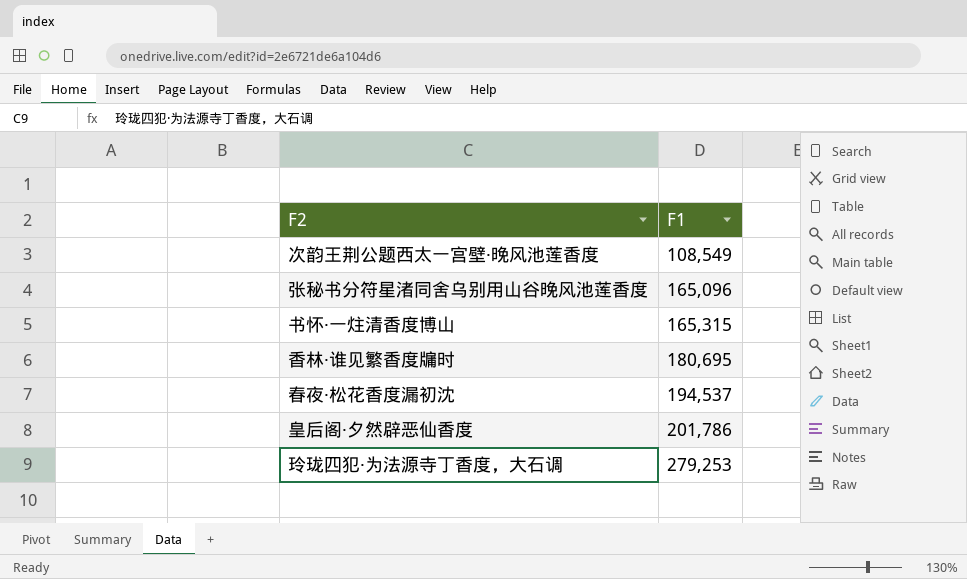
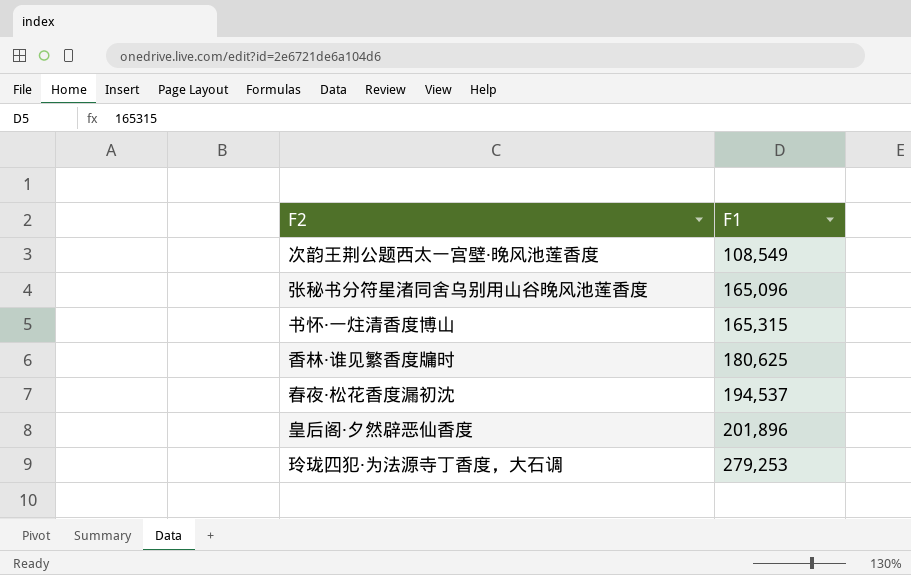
香林·谁见繁香度牖时 | F1: 180,695 -> 180,625
皇后阁·夕然辟恶仙香度 | F1: 201,786 -> 201,896

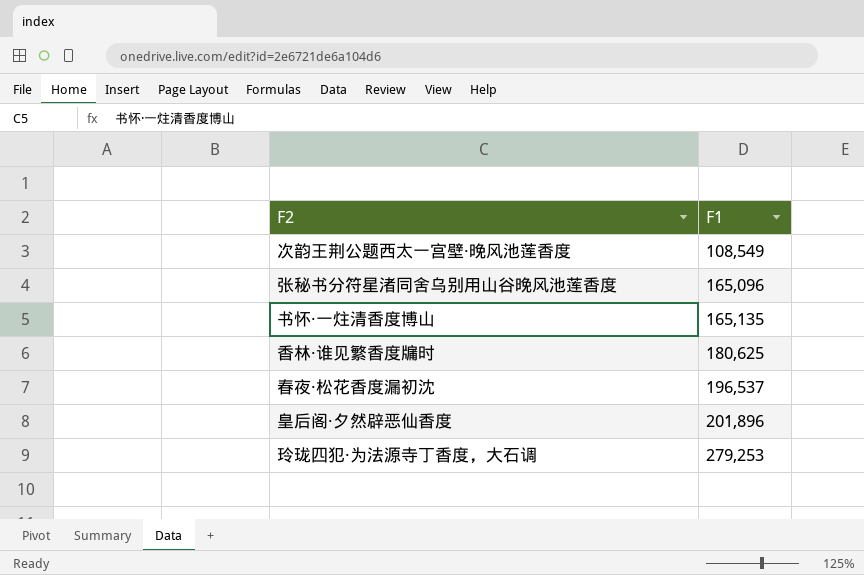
书怀·一炷清香度博山 | F1: 165,315 -> 165,135
春夜·松花香度漏初沈 | F1: 194,537 -> 196,537

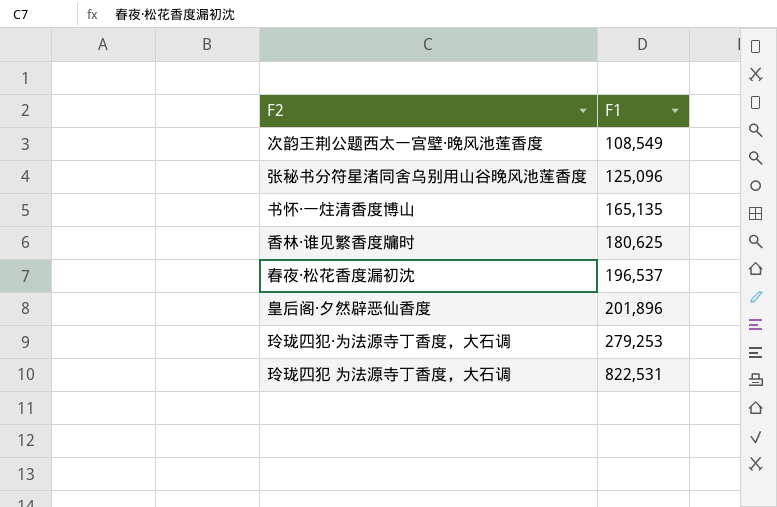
张秘书分符星渚同舍乌别用山谷晚风池莲香度 | F1: 165,096 -> 125,096
row 玲珑四犯 为法源寺丁香度，大石调: none -> 822,531

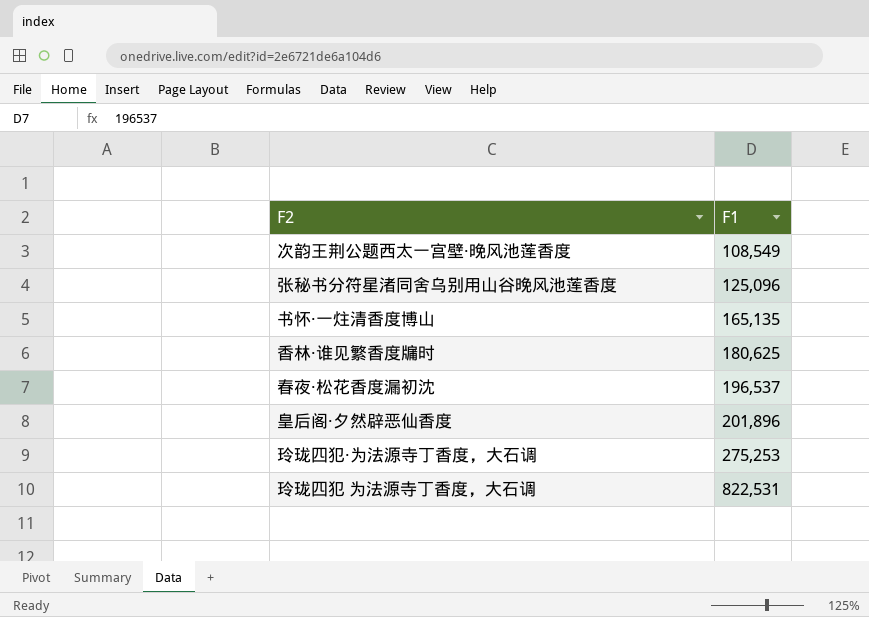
玲珑四犯·为法源寺丁香度，大石调 | F1: 279,253 -> 275,253

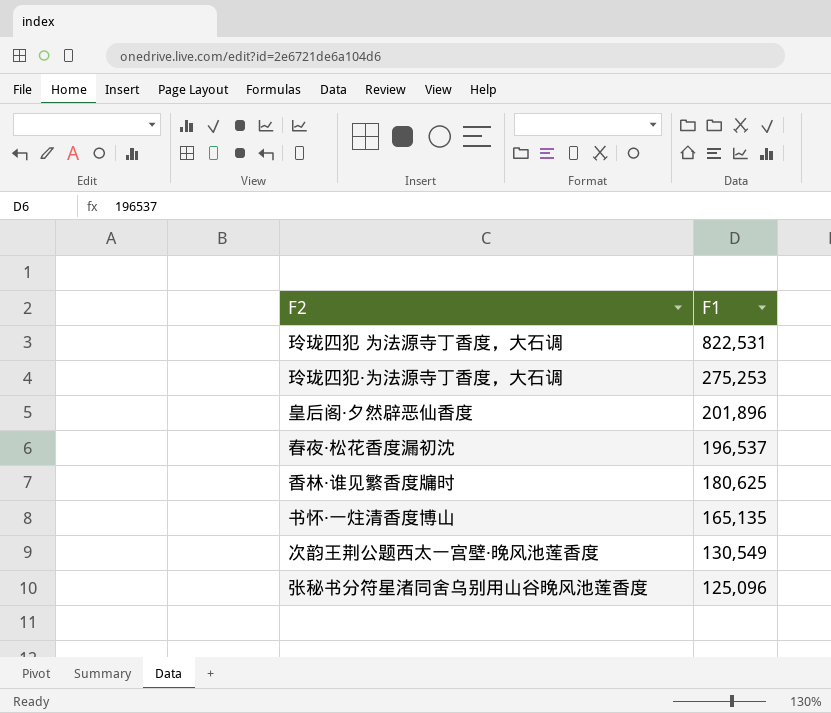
row order: F1 ascending -> F1 descending
次韵王荆公题西太一宫壁·晚风池莲香度 | F1: 108,549 -> 130,549

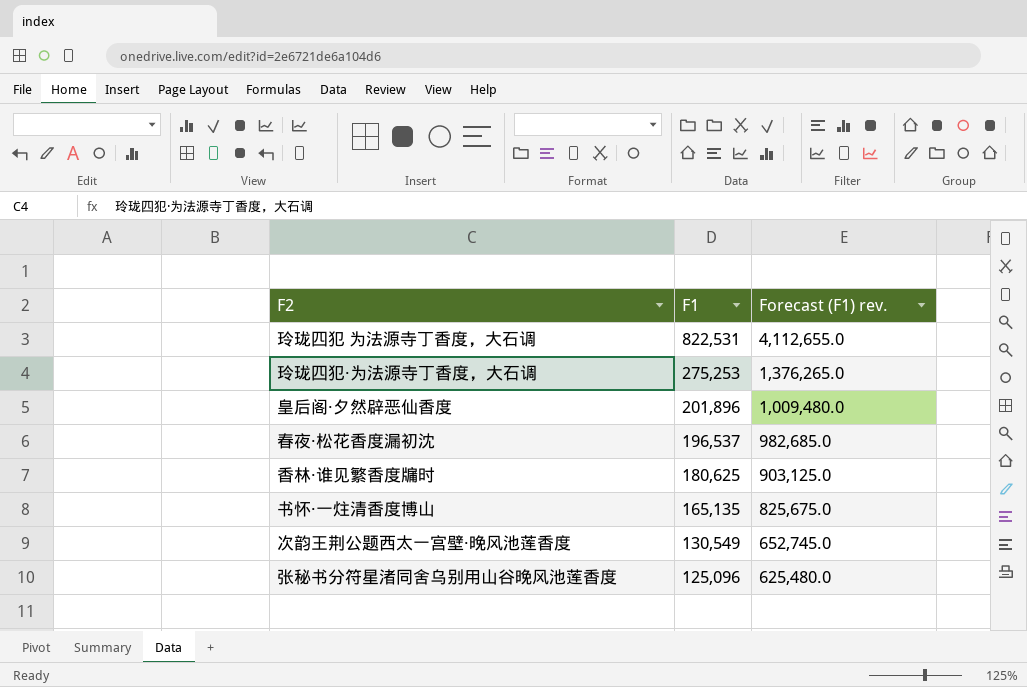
column Forecast (F1) rev. | formula: none -> [F1] * 5

